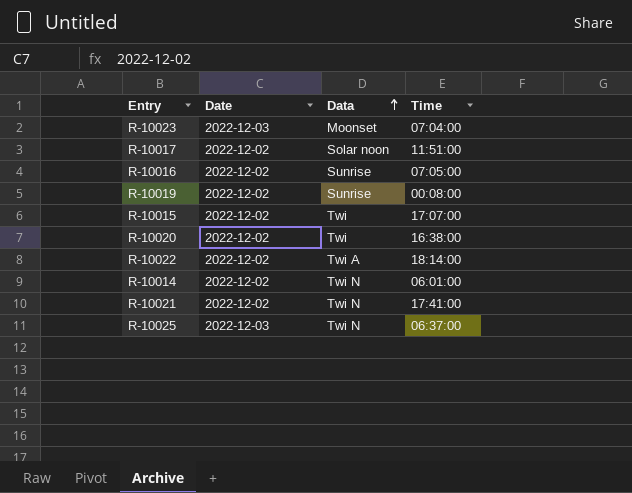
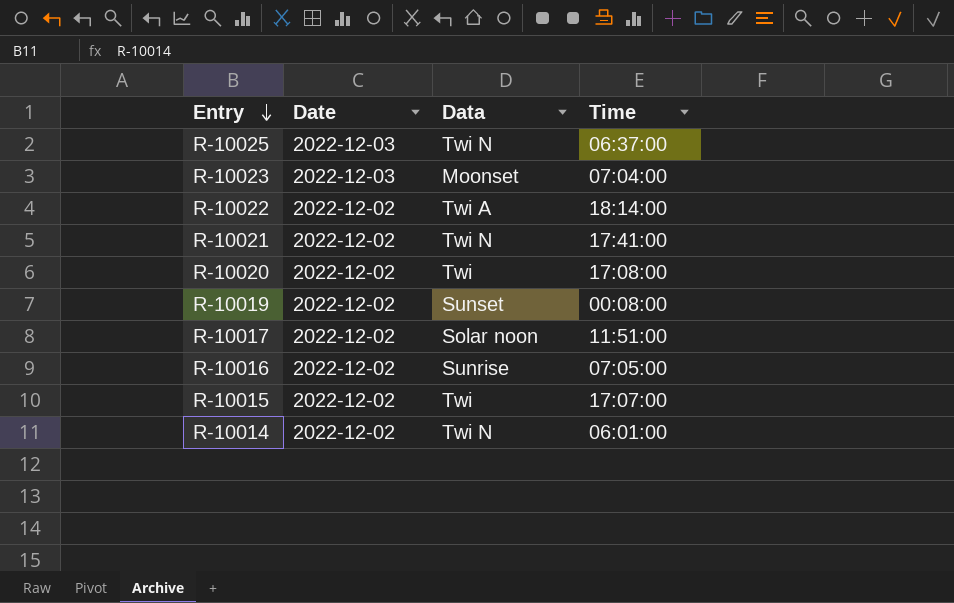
row order: Data ascending -> Entry descending
R-10020 | Time: 16:38:00 -> 17:08:00
R-10019 | Data: Sunrise -> Sunset

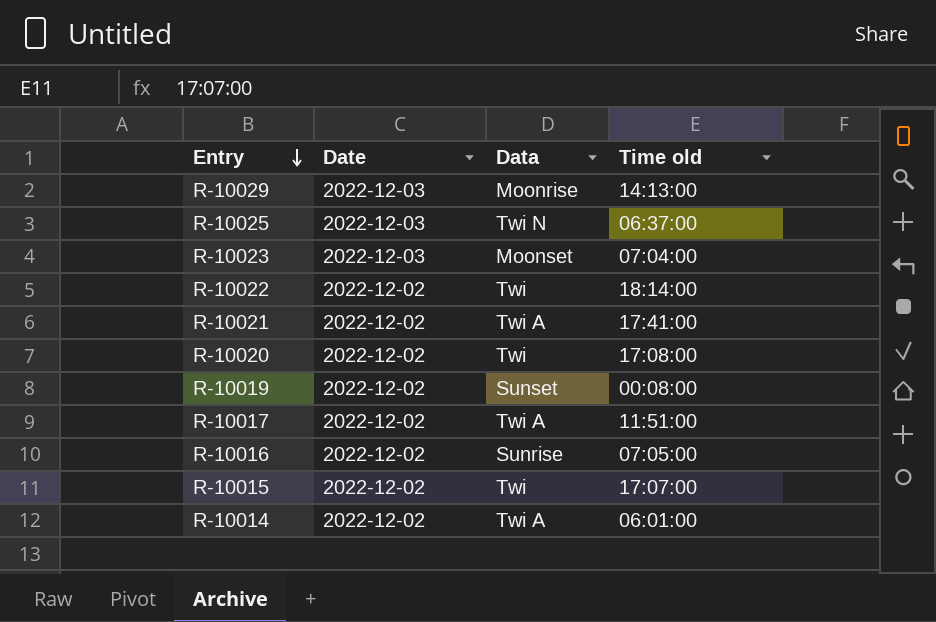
column name: Time -> Time old
row R-10029: none -> 2022-12-03 | Moonrise | 14:13:00
R-10022 | Data: Twi A -> Twi
R-10021 | Data: Twi N -> Twi A
R-10017 | Data: Solar noon -> Twi A
R-10014 | Data: Twi N -> Twi A

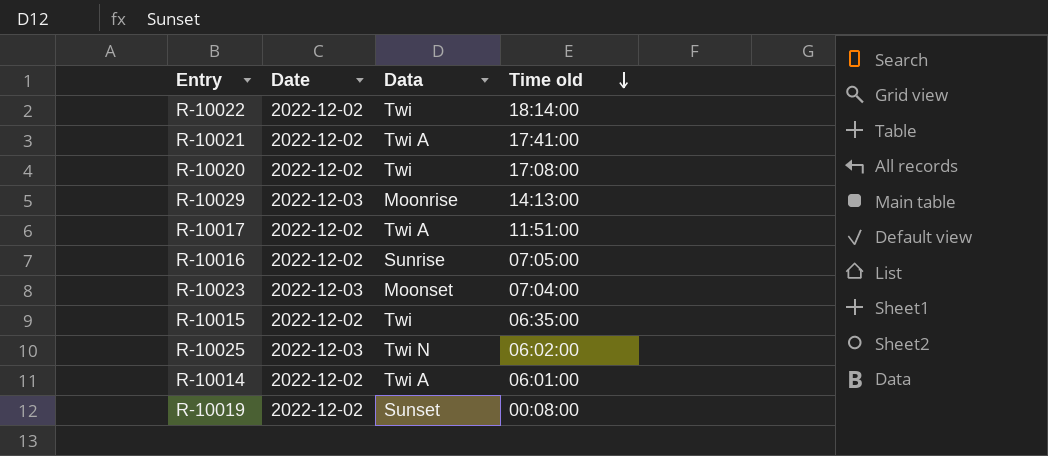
row order: Entry descending -> Time old descending
R-10015 | Time old: 17:07:00 -> 06:35:00
R-10025 | Time old: 06:37:00 -> 06:02:00

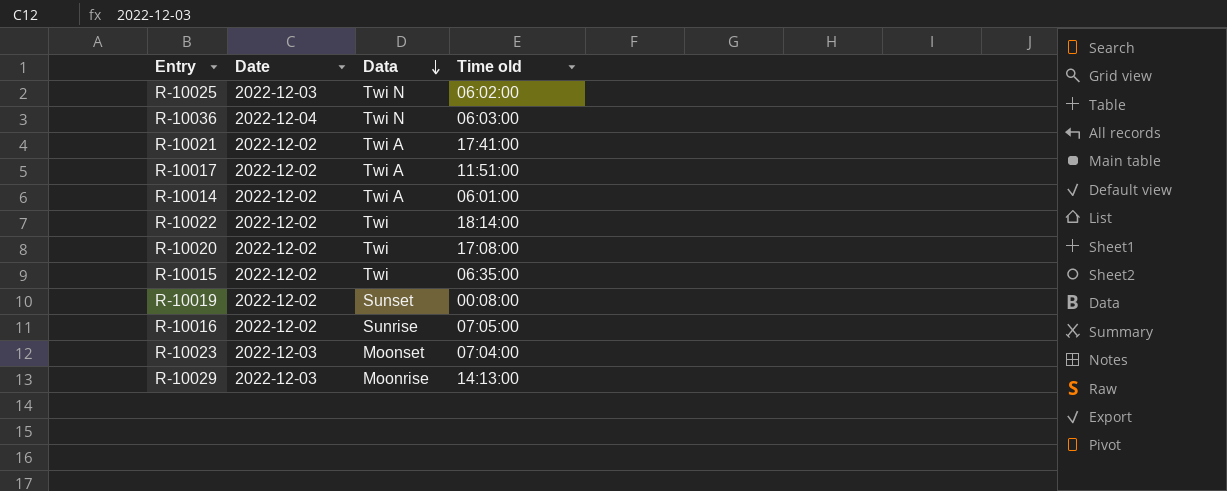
row order: Time old descending -> Data descending
row R-10036: none -> 2022-12-04 | Twi N | 06:03:00

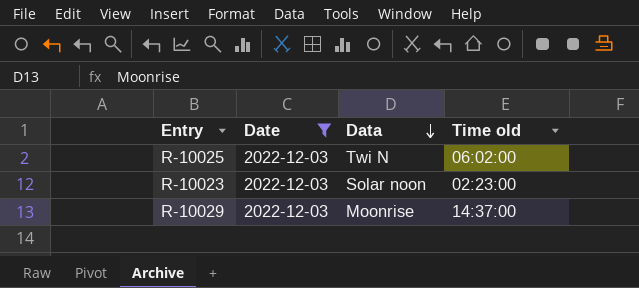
filter: none -> Date = 2022-12-03
R-10023 | Data: Moonset -> Solar noon
R-10023 | Time old: 07:04:00 -> 02:23:00
R-10029 | Time old: 14:13:00 -> 14:37:00

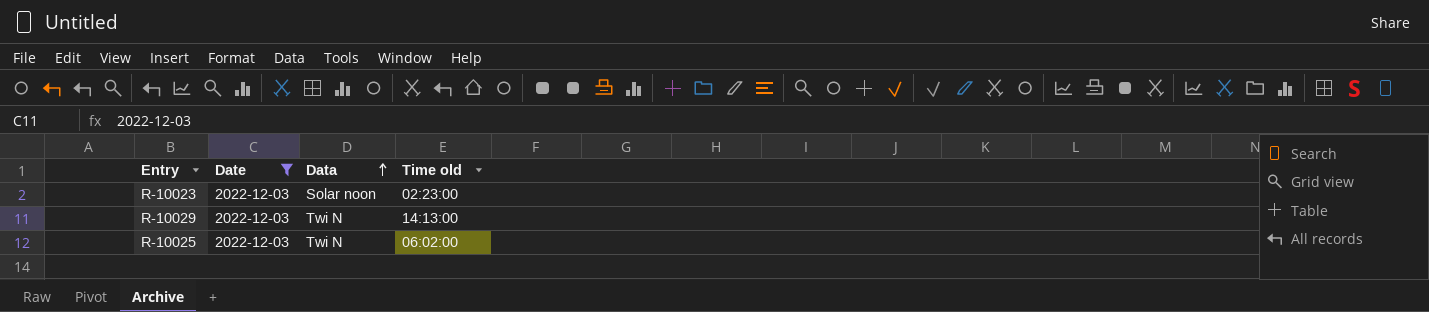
row order: Data descending -> Data ascending
R-10029 | Data: Moonrise -> Twi N
R-10029 | Time old: 14:37:00 -> 14:13:00

